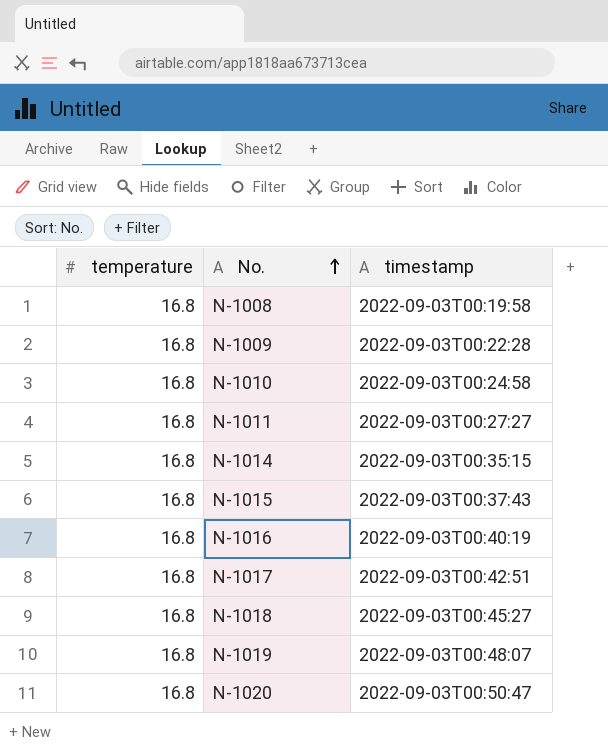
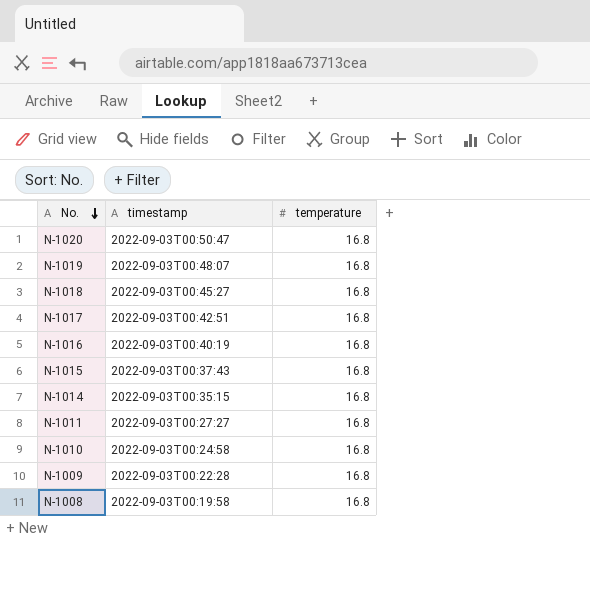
row order: No. ascending -> No. descending
column temperature | position: 1 -> 3

